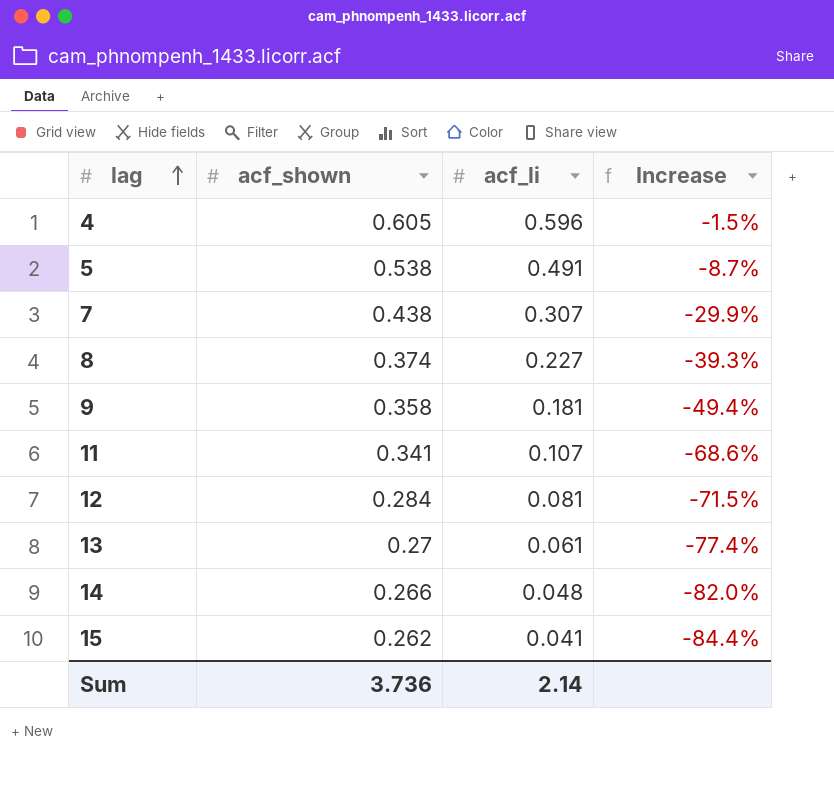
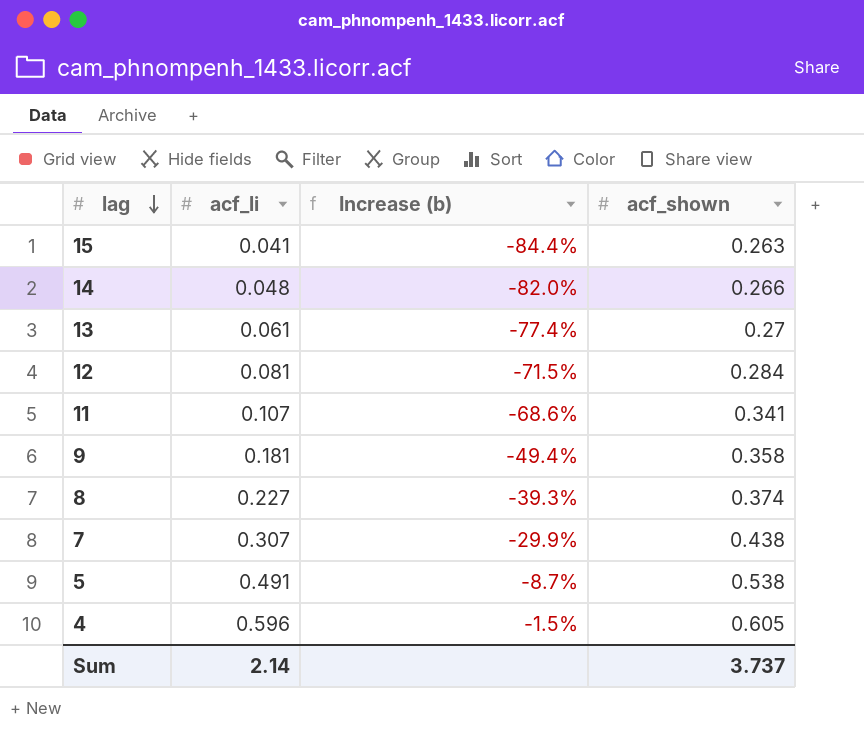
row order: lag ascending -> lag descending
column name: Increase -> Increase (b)
column acf_shown | position: 2 -> 4
15 | acf_shown: 0.262 -> 0.263
Sum | acf_shown: 3.736 -> 3.737

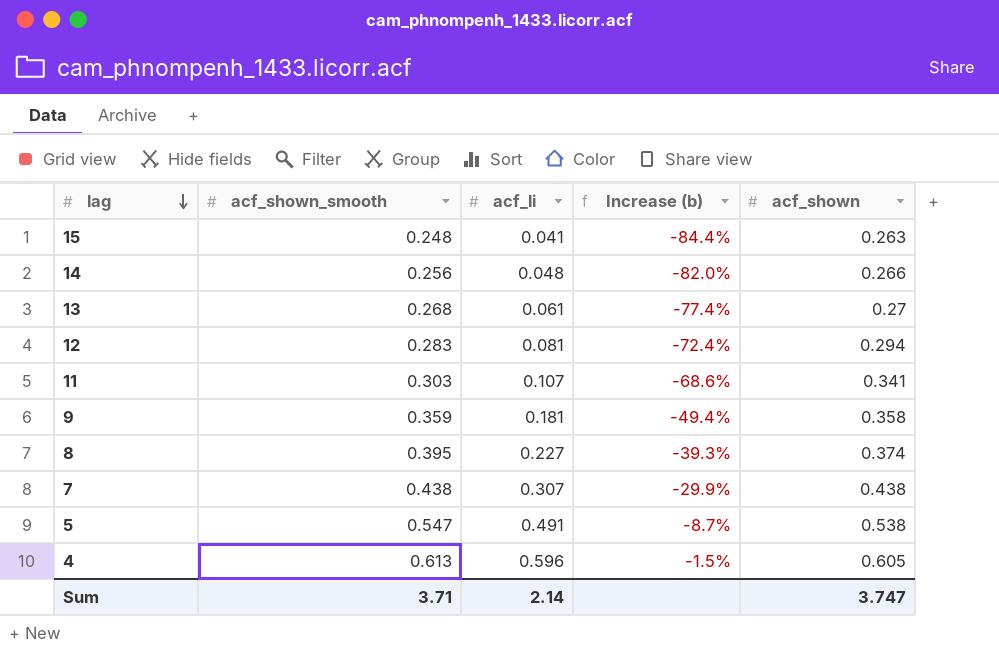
column acf_shown_smooth | position: none -> 2
12 | Increase (b): -71.5% -> -72.4%
12 | acf_shown: 0.284 -> 0.294
Sum | acf_shown: 3.737 -> 3.747

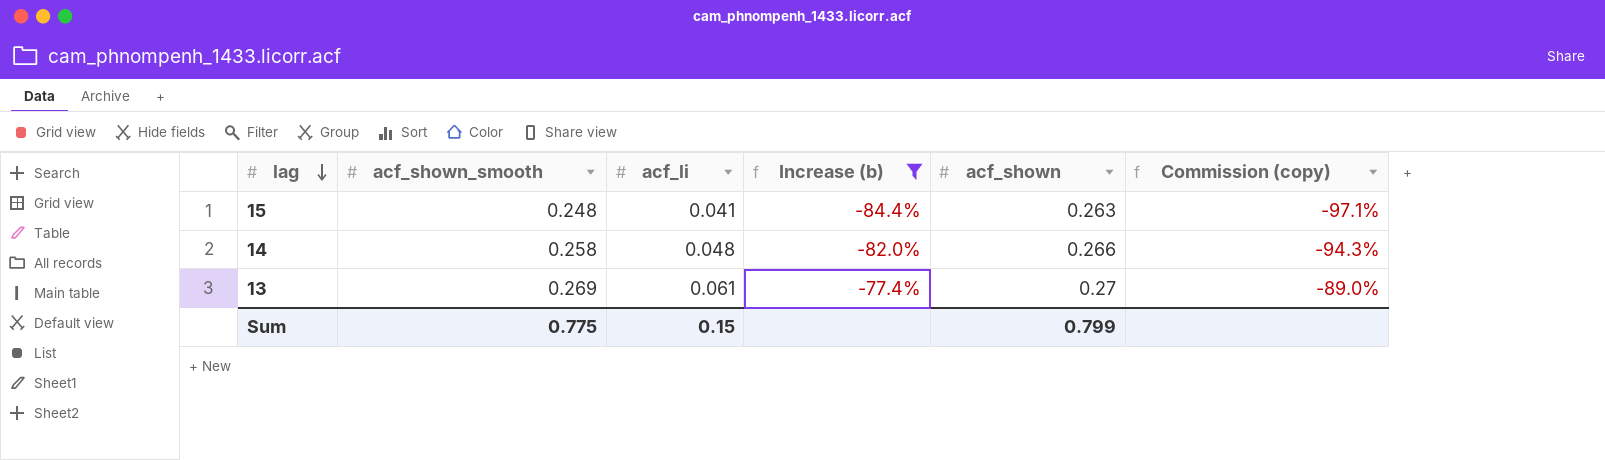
filter: none -> Increase (b) <= -77.4%
column Commission (copy) | formula: none -> [Increase (b)] * 1.15
14 | acf_shown_smooth: 0.256 -> 0.258
13 | acf_shown_smooth: 0.268 -> 0.269
Sum | acf_shown_smooth: 3.71 -> 0.775
Sum | acf_li: 2.14 -> 0.15
Sum | acf_shown: 3.747 -> 0.799

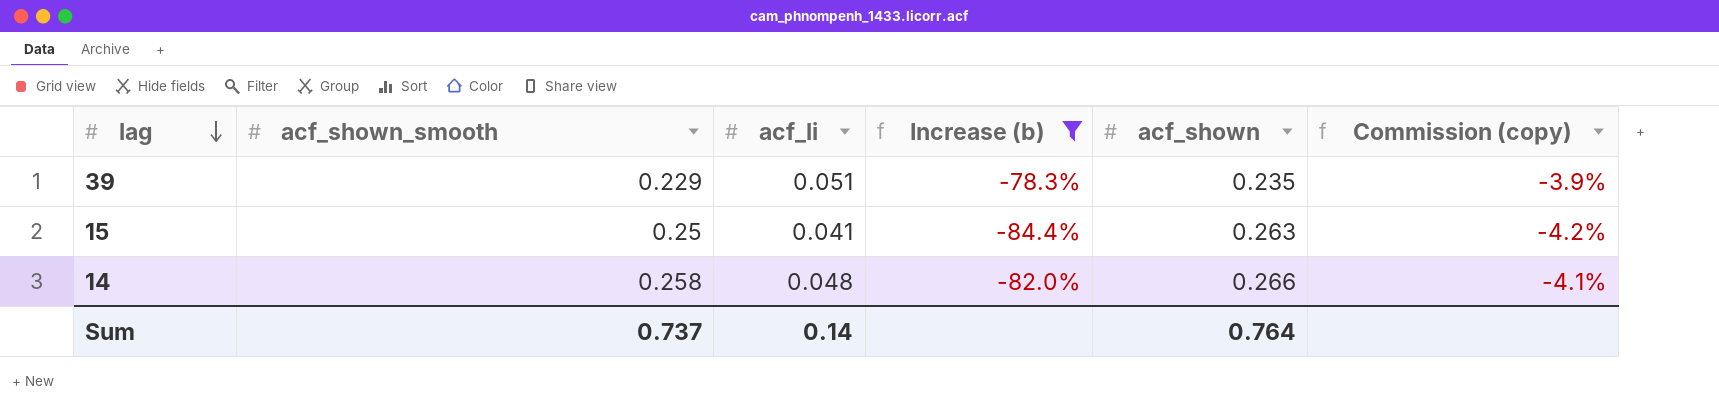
column Commission (copy) | formula: [Increase (b)] * 1.15 -> [Increase (b)] * 0.05
row 13: 0.269 | 0.061 | -77.4% | 0.27 | -89.0% -> none
row 39: none -> 0.229 | 0.051 | -78.3% | 0.235 | -3.9%
15 | acf_shown_smooth: 0.248 -> 0.25
Sum | acf_shown_smooth: 0.775 -> 0.737
Sum | acf_li: 0.15 -> 0.14
Sum | acf_shown: 0.799 -> 0.764

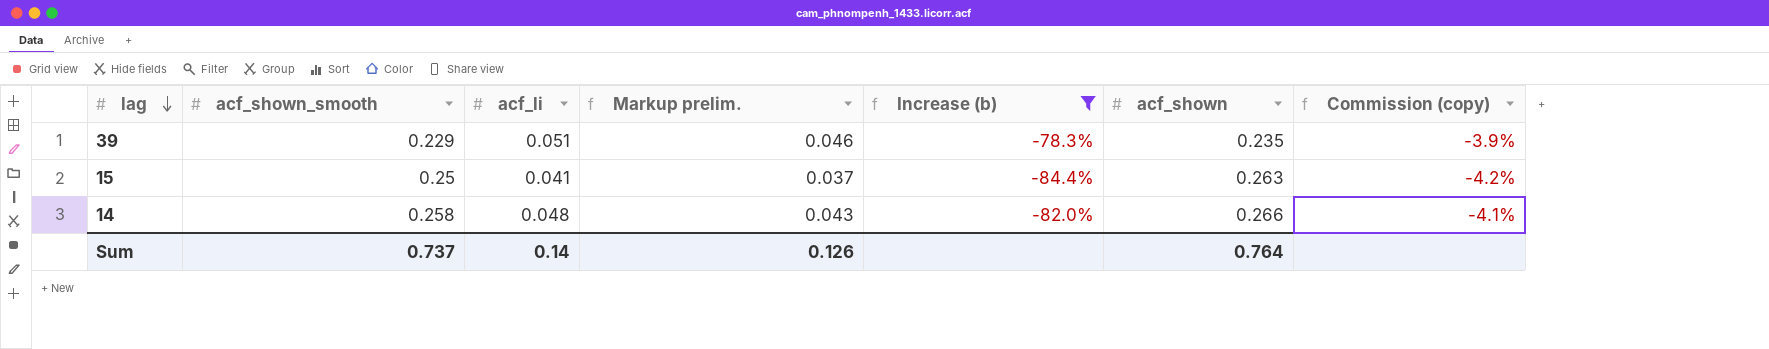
column Markup prelim. | formula: none -> [acf_li] * 0.9

